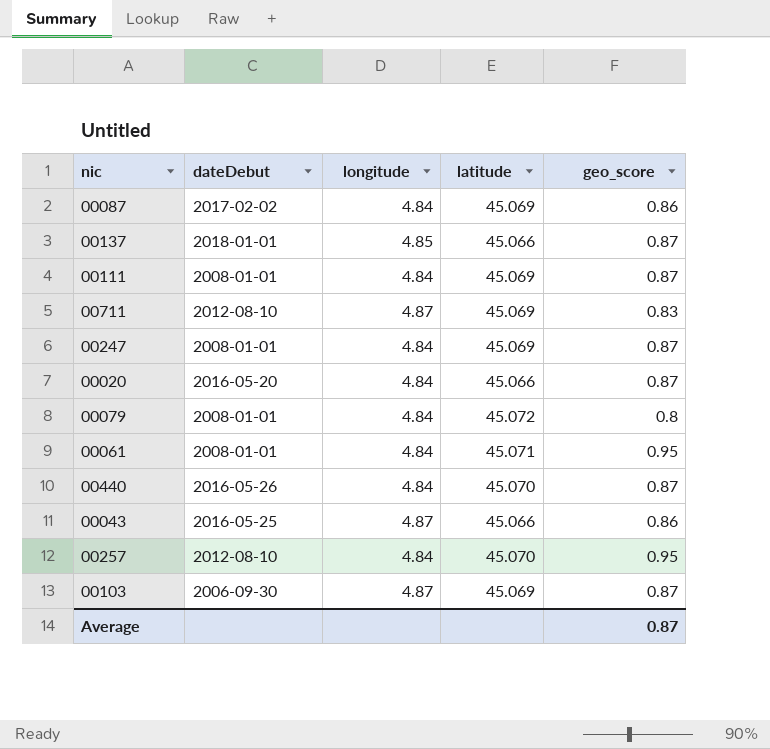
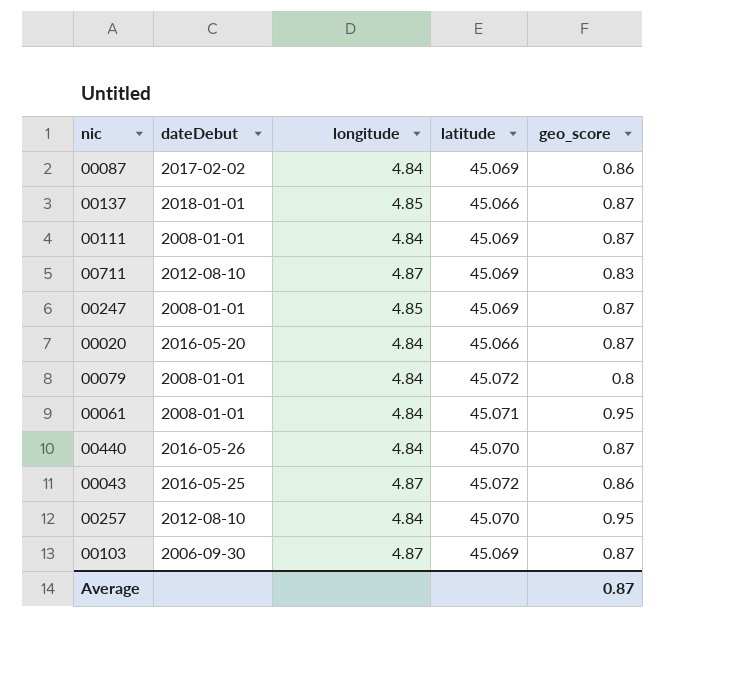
00247 | longitude: 4.84 -> 4.85
00043 | latitude: 45.066 -> 45.072

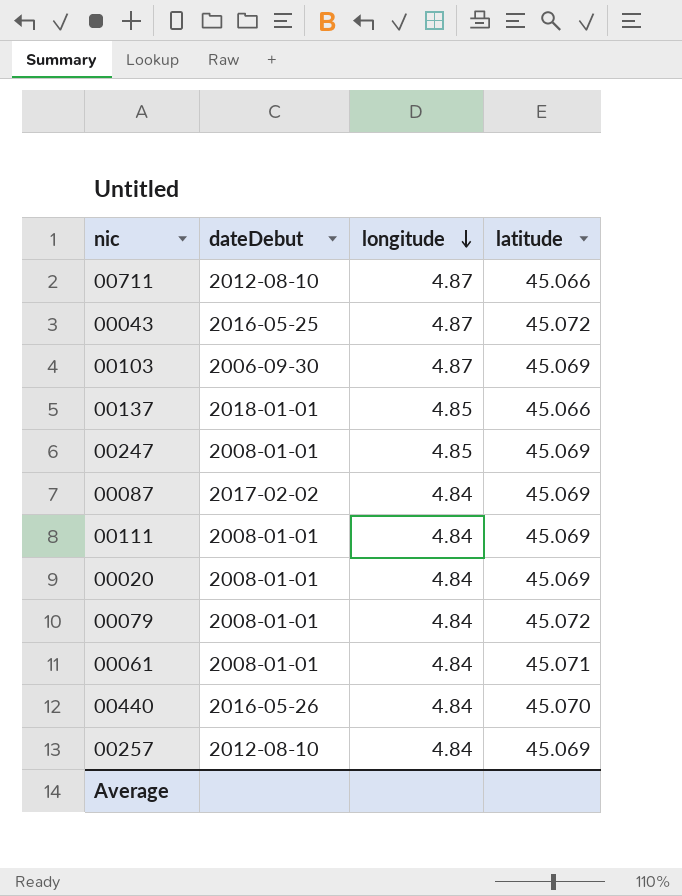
row order: none -> longitude descending
column geo_score | position: 5 -> none
00711 | latitude: 45.069 -> 45.066
00020 | dateDebut: 2016-05-20 -> 2008-01-01
00020 | latitude: 45.066 -> 45.069
00257 | latitude: 45.070 -> 45.069

